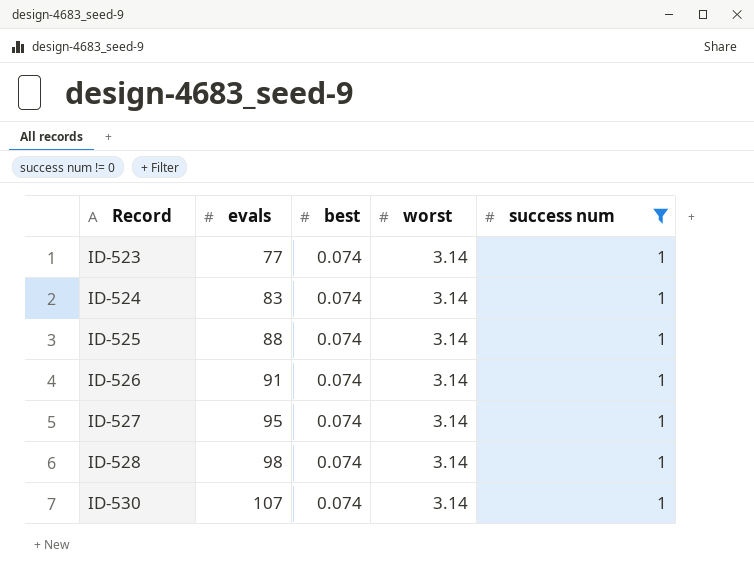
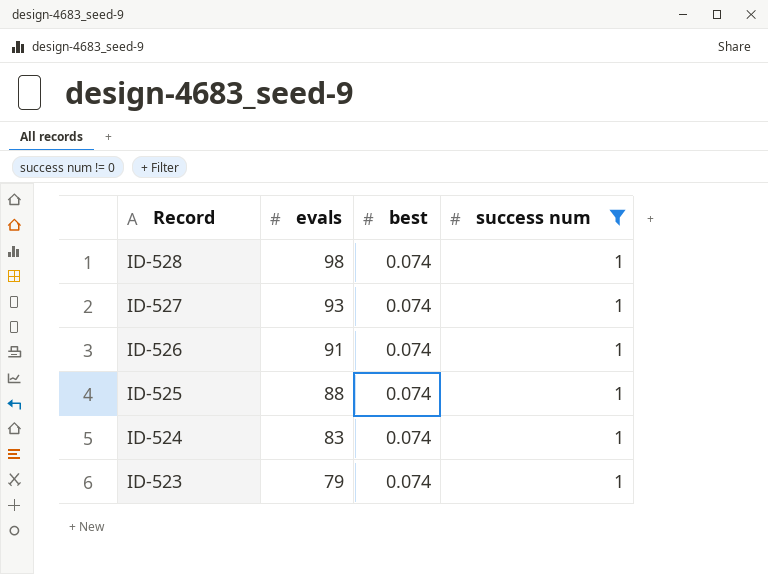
row order: Record ascending -> Record descending
column worst | position: 4 -> none
row ID-530: 107 | 0.074 | 3.14 | 1 -> none
ID-527 | evals: 95 -> 93
ID-523 | evals: 77 -> 79

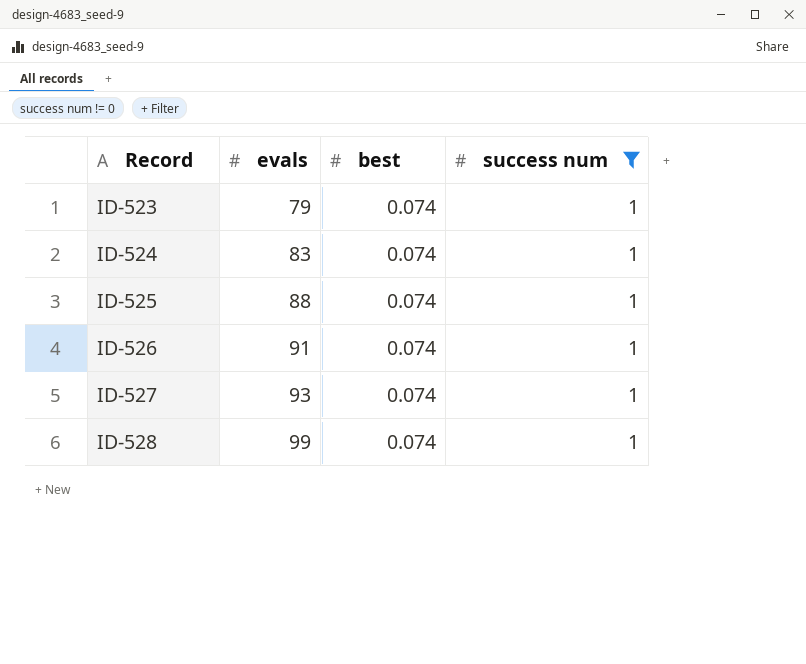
row order: Record descending -> Record ascending
ID-528 | evals: 98 -> 99

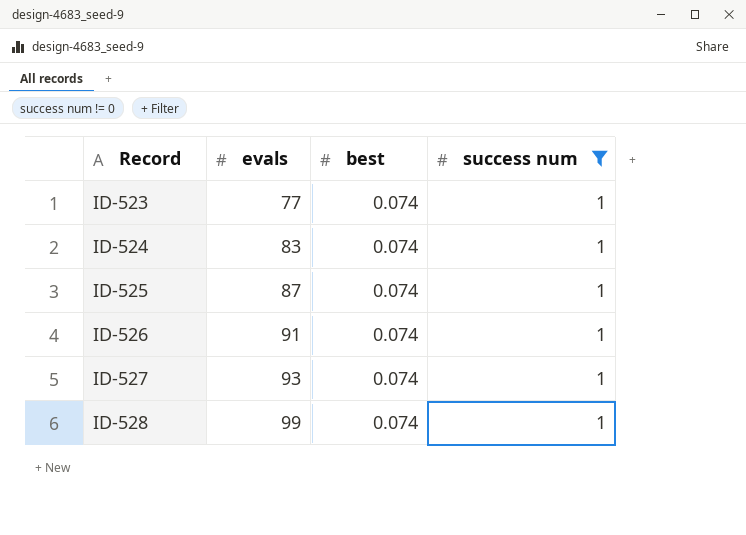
ID-523 | evals: 79 -> 77
ID-525 | evals: 88 -> 87

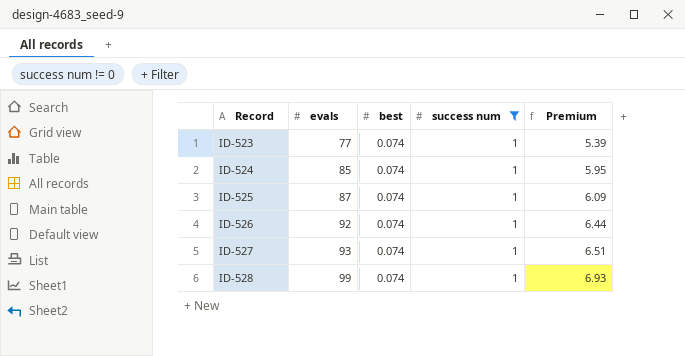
column Premium | formula: none -> [evals] * 0.07
ID-524 | evals: 83 -> 85
ID-526 | evals: 91 -> 92

